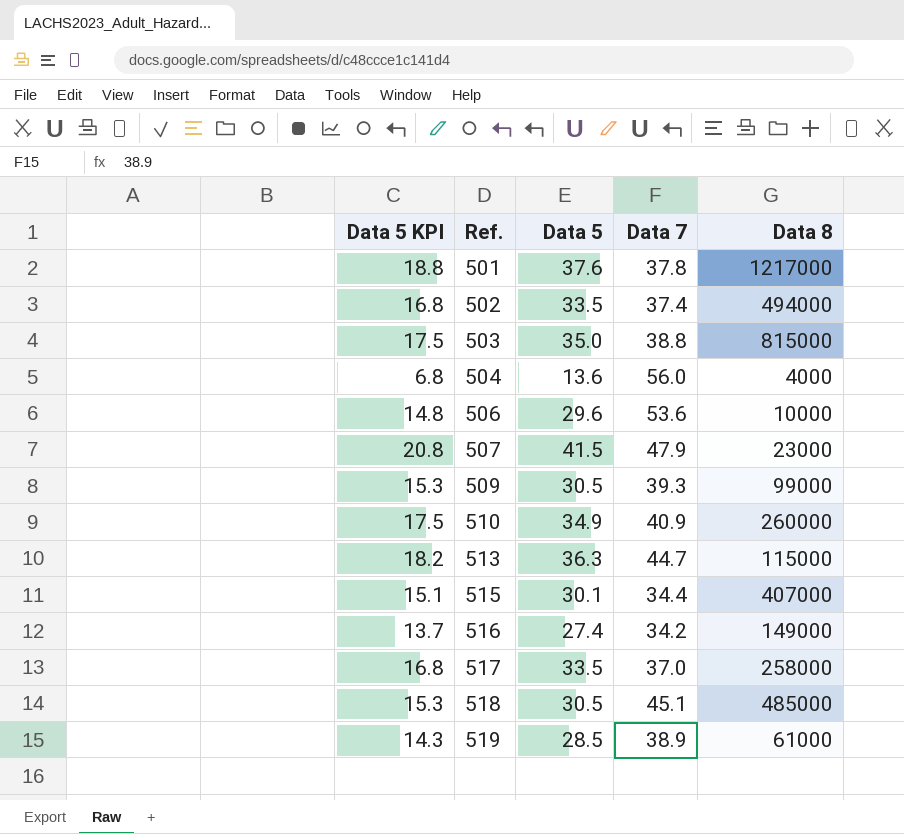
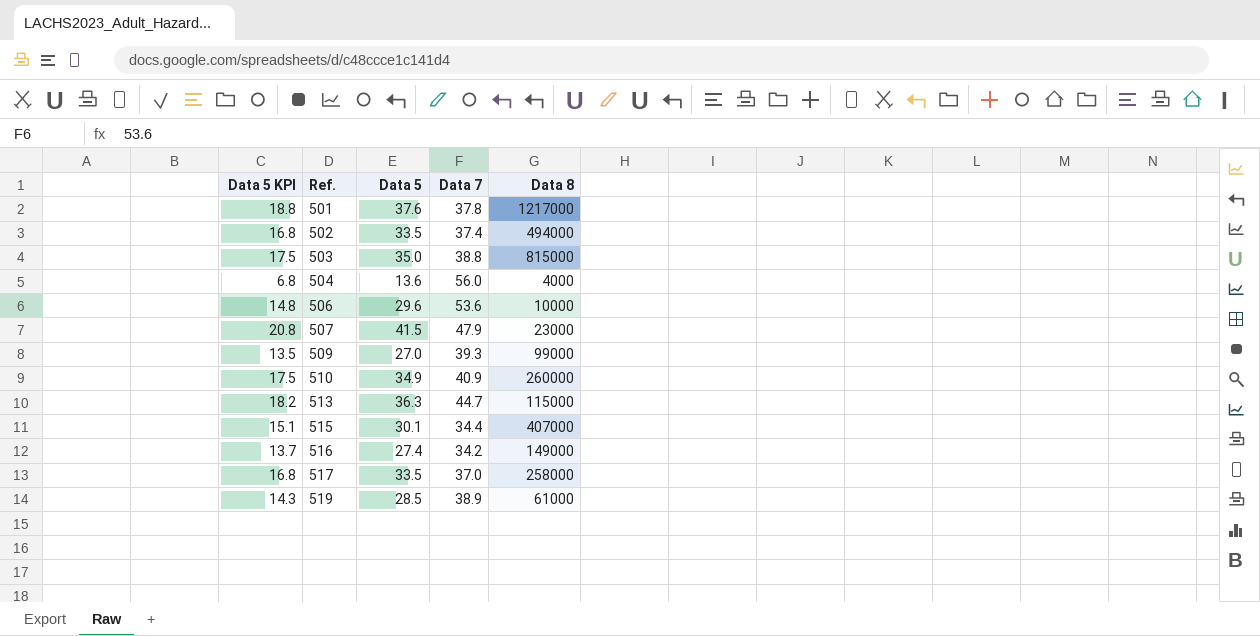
row 518: 15.3 | 30.5 | 45.1 | 485000 -> none
509 | Data 5 KPI: 15.3 -> 13.5
509 | Data 5: 30.5 -> 27.0

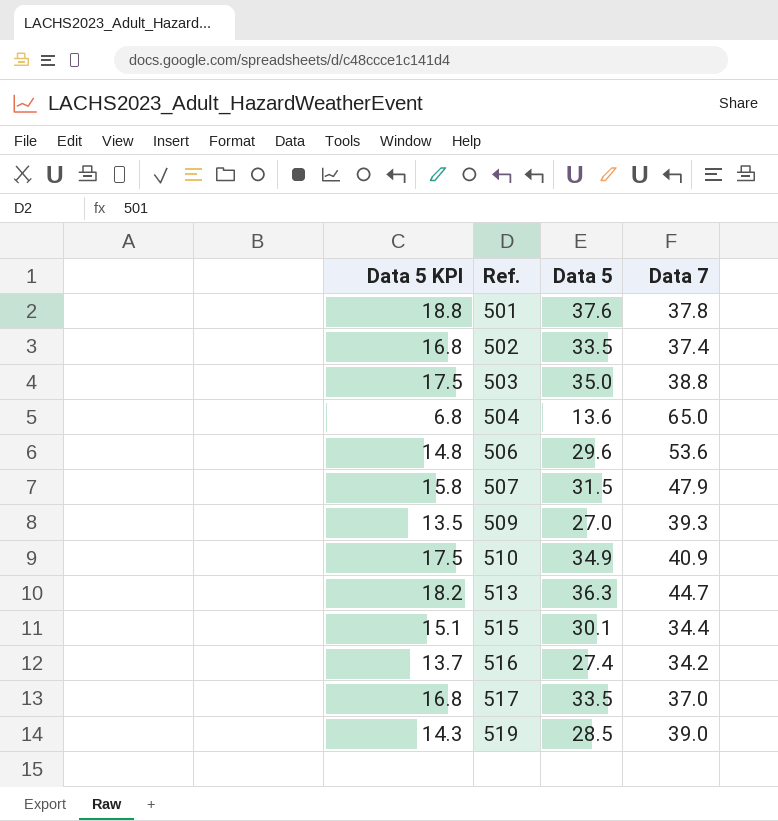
column Data 8 | position: 5 -> none
504 | Data 7: 56.0 -> 65.0
507 | Data 5 KPI: 20.8 -> 15.8
507 | Data 5: 41.5 -> 31.5
519 | Data 7: 38.9 -> 39.0

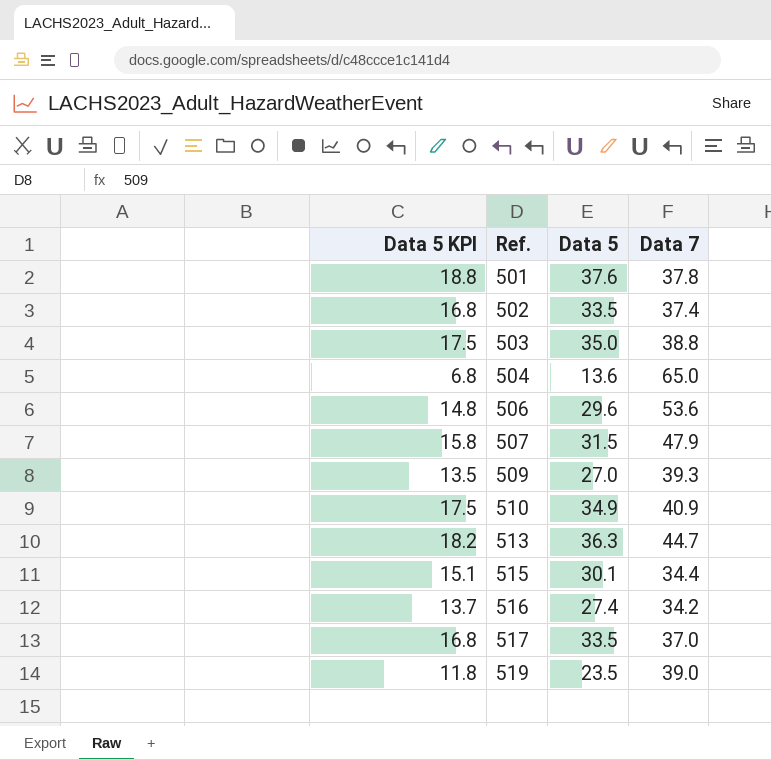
519 | Data 5 KPI: 14.3 -> 11.8
519 | Data 5: 28.5 -> 23.5

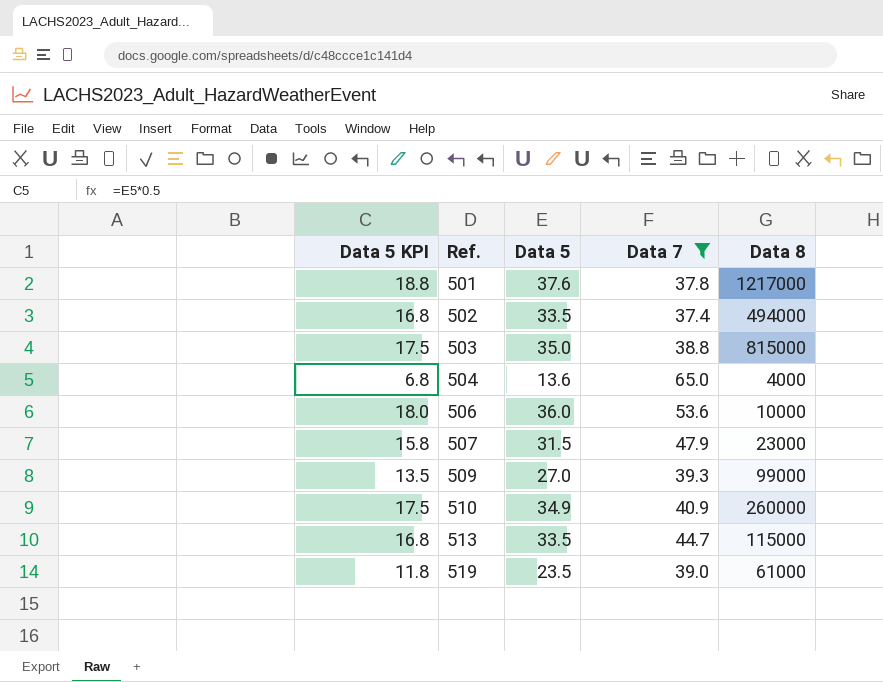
filter: none -> Data 7 >= 37.4
column Data 8 | position: none -> 5
506 | Data 5 KPI: 14.8 -> 18.0
506 | Data 5: 29.6 -> 36.0
513 | Data 5 KPI: 18.2 -> 16.8
513 | Data 5: 36.3 -> 33.5

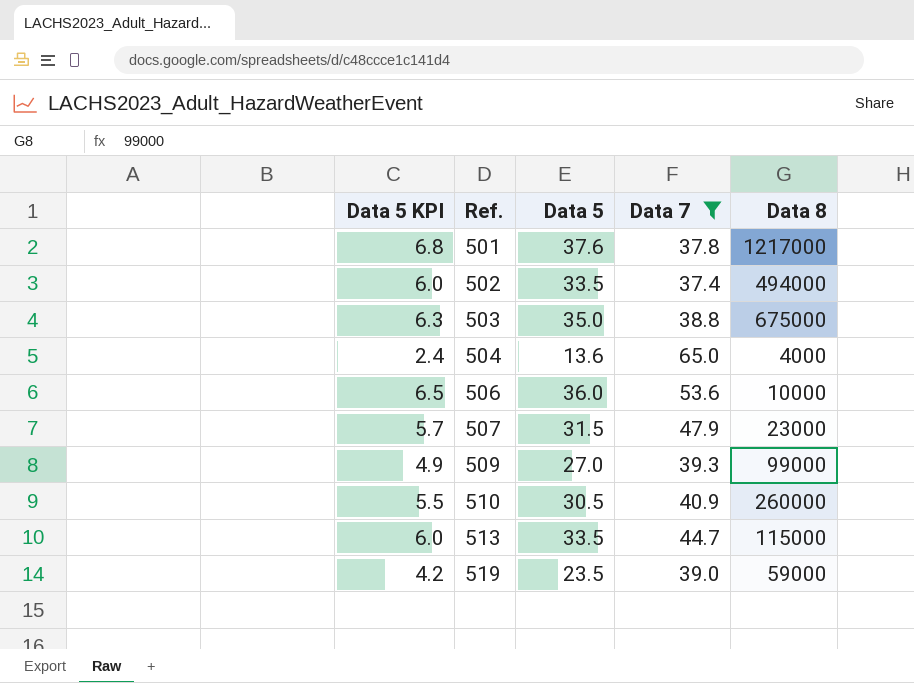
column Data 5 KPI | formula: [Data 5] * 0.5 -> [Data 5] * 0.18
503 | Data 8: 815000 -> 675000
510 | Data 5: 34.9 -> 30.5
519 | Data 8: 61000 -> 59000

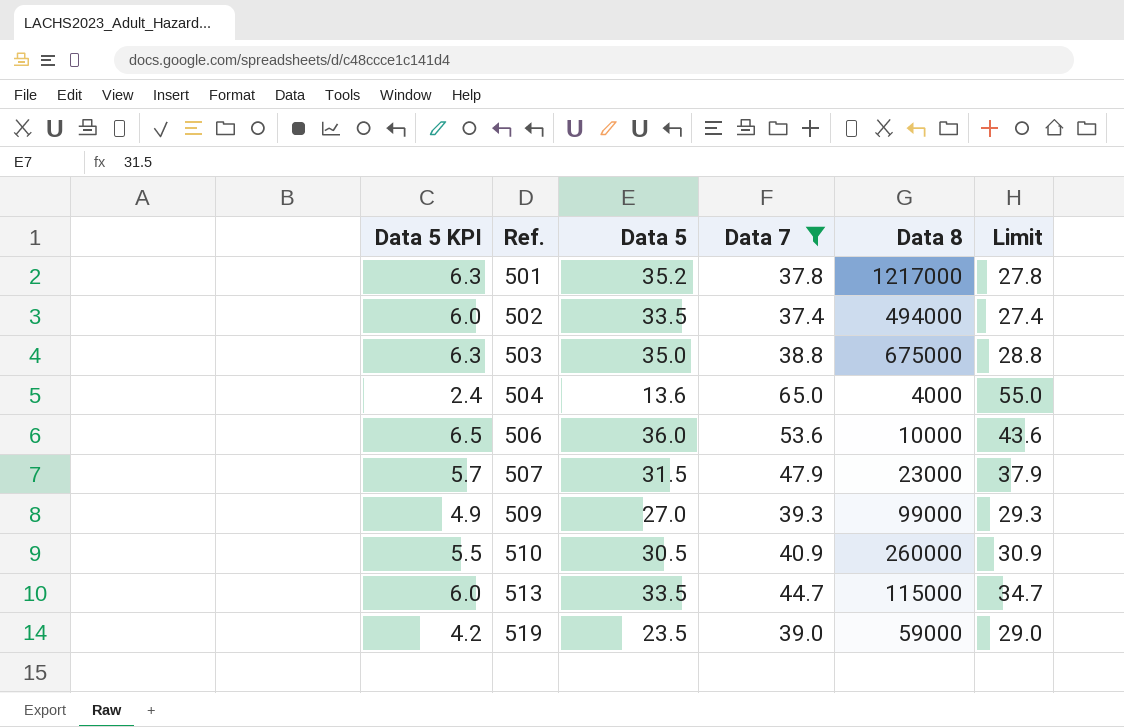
column Limit | formula: none -> [Data 7] - 10
501 | Data 5 KPI: 6.8 -> 6.3
501 | Data 5: 37.6 -> 35.2

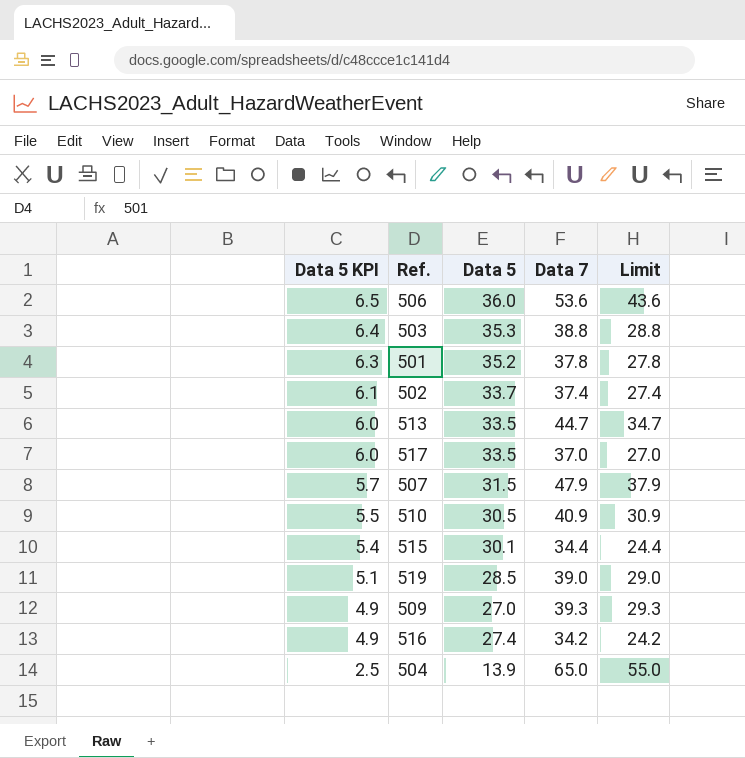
filter: Data 7 >= 37.4 -> none
row order: Ref. ascending -> Data 5 KPI descending
column Data 8 | position: 5 -> none
503 | Data 5 KPI: 6.3 -> 6.4
503 | Data 5: 35.0 -> 35.3
502 | Data 5 KPI: 6.0 -> 6.1
502 | Data 5: 33.5 -> 33.7
519 | Data 5 KPI: 4.2 -> 5.1
519 | Data 5: 23.5 -> 28.5
504 | Data 5 KPI: 2.4 -> 2.5
504 | Data 5: 13.6 -> 13.9

